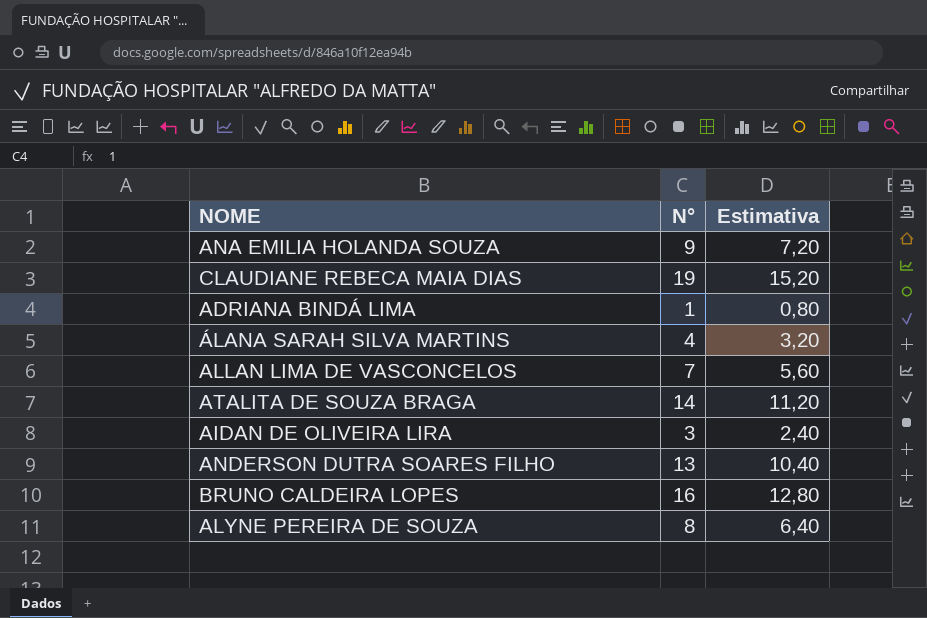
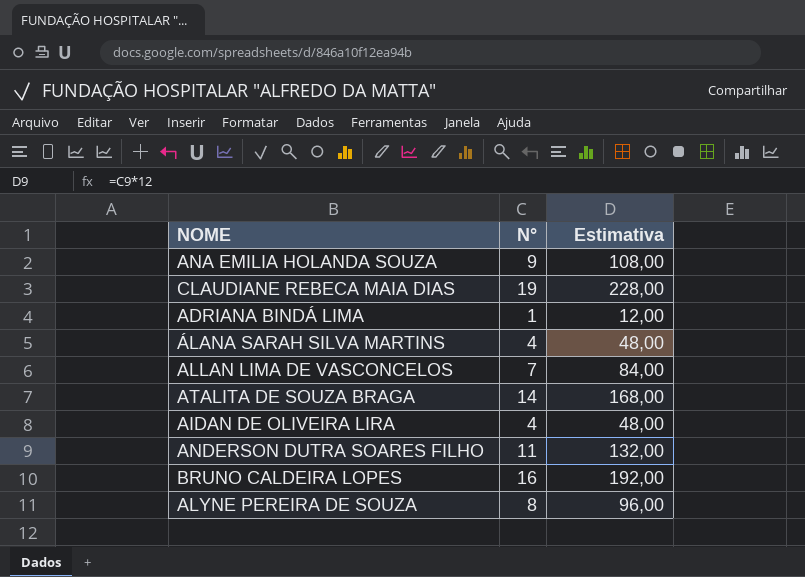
column Estimativa | formula: [N°] * 0,8 -> [N°] * 12
AIDAN DE OLIVEIRA LIRA | N°: 3 -> 4
ANDERSON DUTRA SOARES FILHO | N°: 13 -> 11

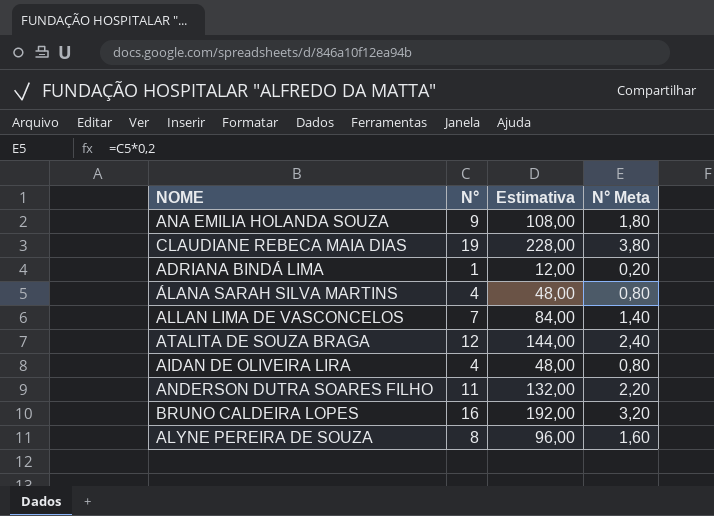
column N° Meta | formula: none -> [N°] * 0,2
ATALITA DE SOUZA BRAGA | N°: 14 -> 12
ATALITA DE SOUZA BRAGA | Estimativa: 168,00 -> 144,00

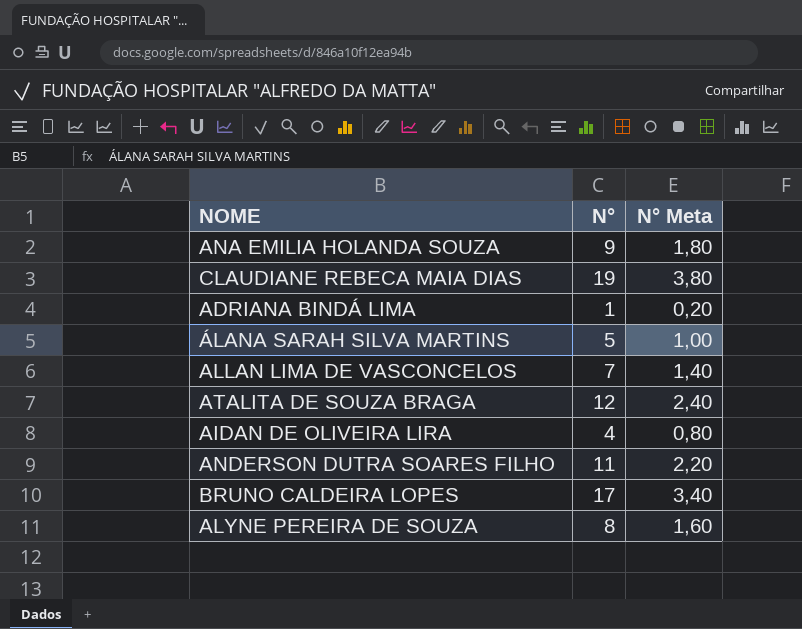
column Estimativa | formula: [N°] * 12 -> none
ÁLANA SARAH SILVA MARTINS | N°: 4 -> 5
ÁLANA SARAH SILVA MARTINS | N° Meta: 0,80 -> 1,00
BRUNO CALDEIRA LOPES | N°: 16 -> 17
BRUNO CALDEIRA LOPES | N° Meta: 3,20 -> 3,40

